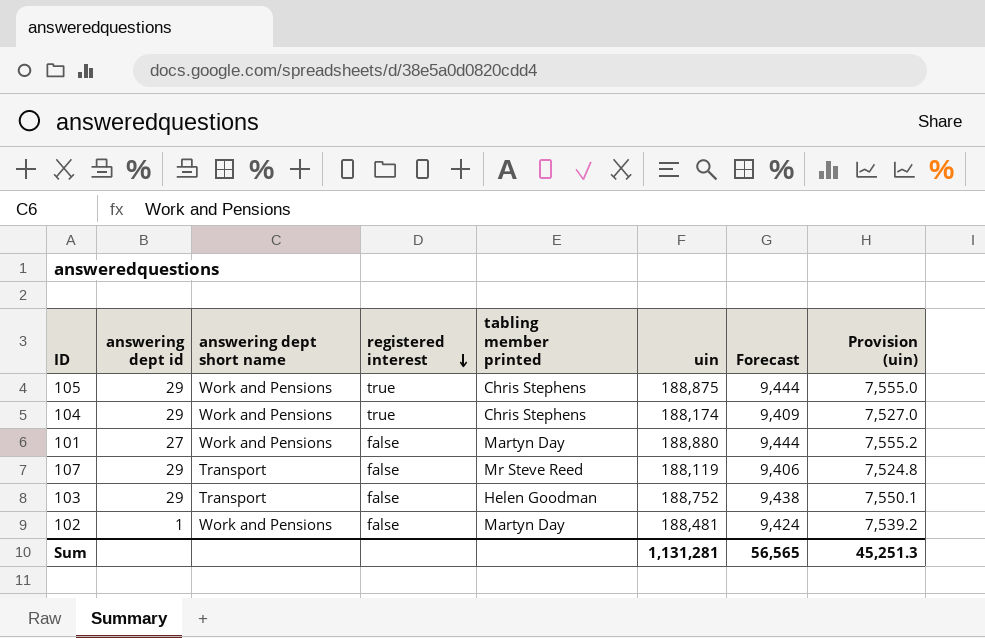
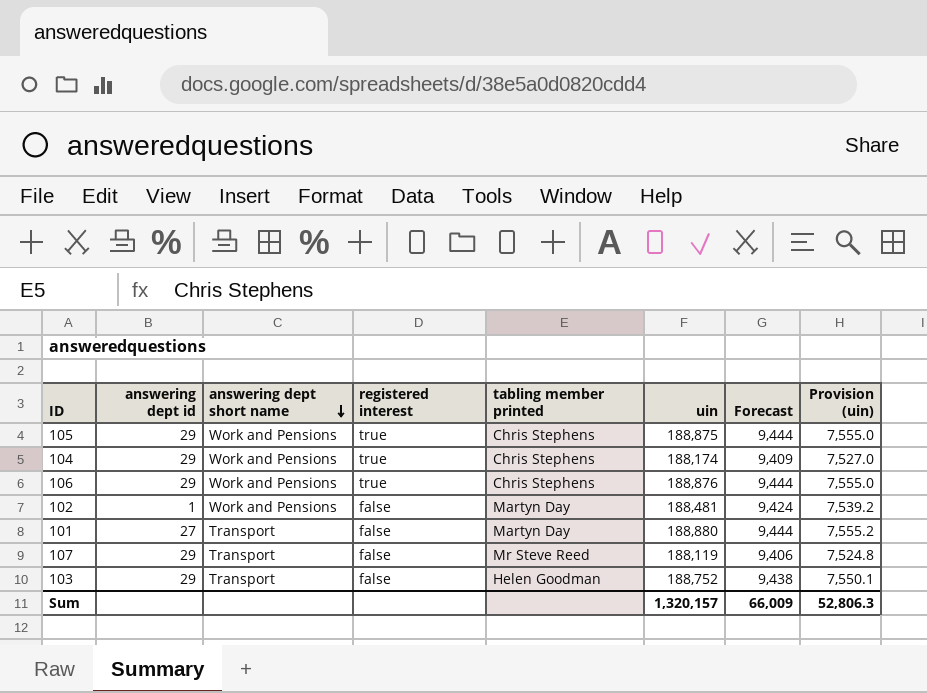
row order: registered interest descending -> answering dept short name descending
row 106: none -> 29 | Work and Pensions | true | Chris Stephens | 188,876 | 9,444 | 7,555.0
101 | answering dept short name: Work and Pensions -> Transport
Sum | uin: 1,131,281 -> 1,320,157
Sum | Forecast: 56,565 -> 66,009
Sum | Provision (uin): 45,251.3 -> 52,806.3

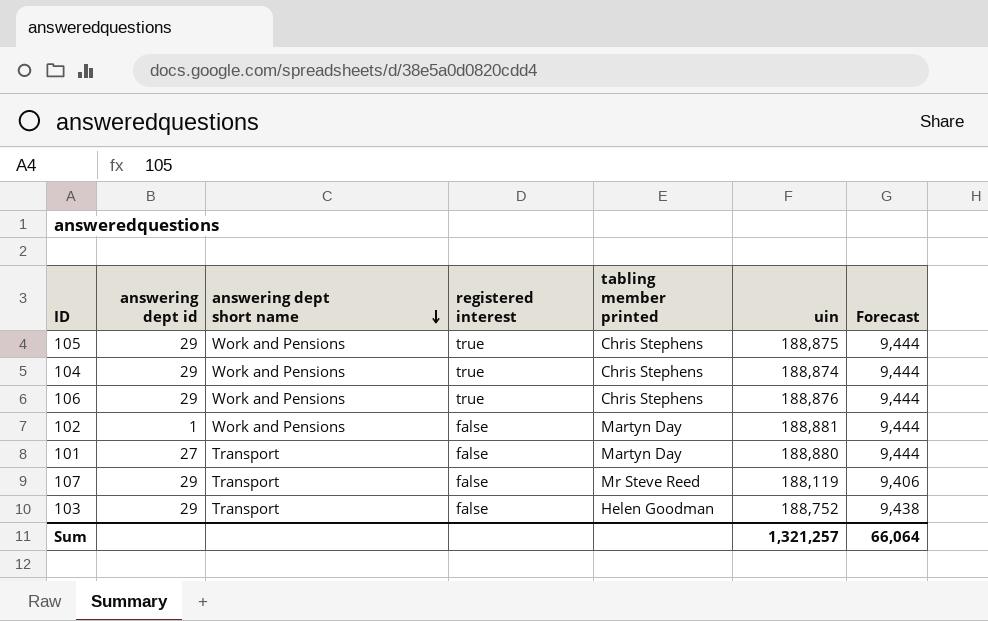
column Provision (uin) | formula: [uin] * 0.04 -> none
104 | uin: 188,174 -> 188,874
104 | Forecast: 9,409 -> 9,444
102 | uin: 188,481 -> 188,881
102 | Forecast: 9,424 -> 9,444
Sum | uin: 1,320,157 -> 1,321,257
Sum | Forecast: 66,009 -> 66,064

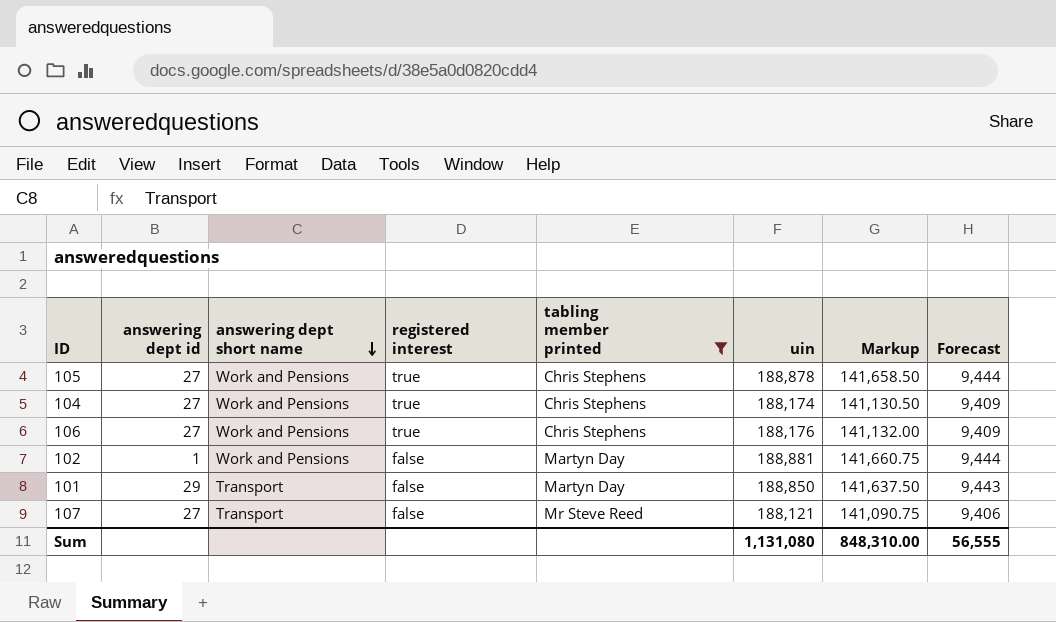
filter: none -> tabling member printed != Helen Goodman
column Markup | formula: none -> [uin] * 0.75
105 | answering dept id: 29 -> 27
105 | uin: 188,875 -> 188,878
104 | answering dept id: 29 -> 27
104 | uin: 188,874 -> 188,174
104 | Forecast: 9,444 -> 9,409
106 | answering dept id: 29 -> 27
106 | uin: 188,876 -> 188,176
106 | Forecast: 9,444 -> 9,409
101 | answering dept id: 27 -> 29
101 | uin: 188,880 -> 188,850
101 | Forecast: 9,444 -> 9,443
107 | answering dept id: 29 -> 27
107 | uin: 188,119 -> 188,121
Sum | uin: 1,321,257 -> 1,131,080
Sum | Forecast: 66,064 -> 56,555

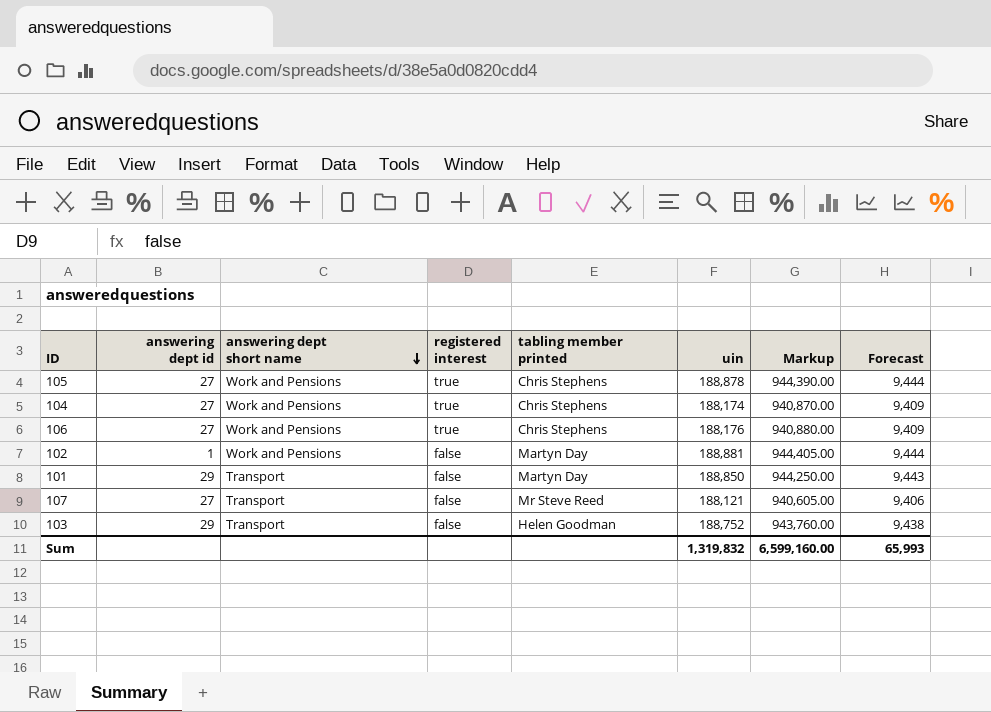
filter: tabling member printed != Helen Goodman -> none
column Markup | formula: [uin] * 0.75 -> [uin] * 5
Sum | uin: 1,131,080 -> 1,319,832
Sum | Markup: 848,310.00 -> 6,599,160.00
Sum | Forecast: 56,555 -> 65,993

